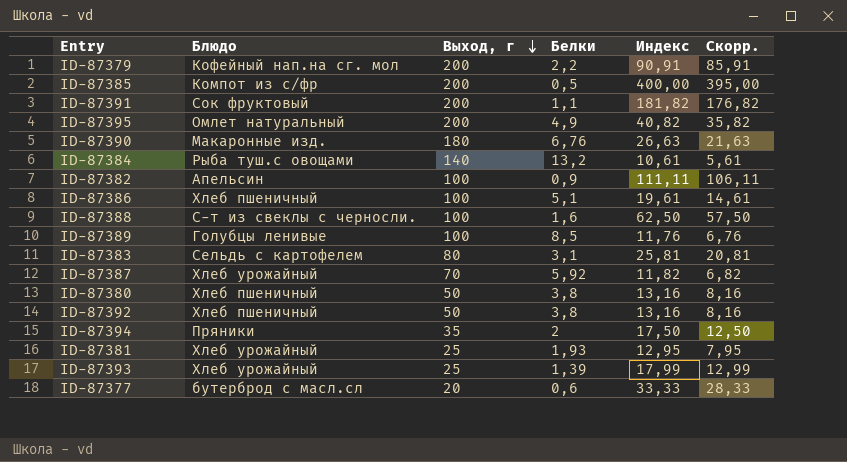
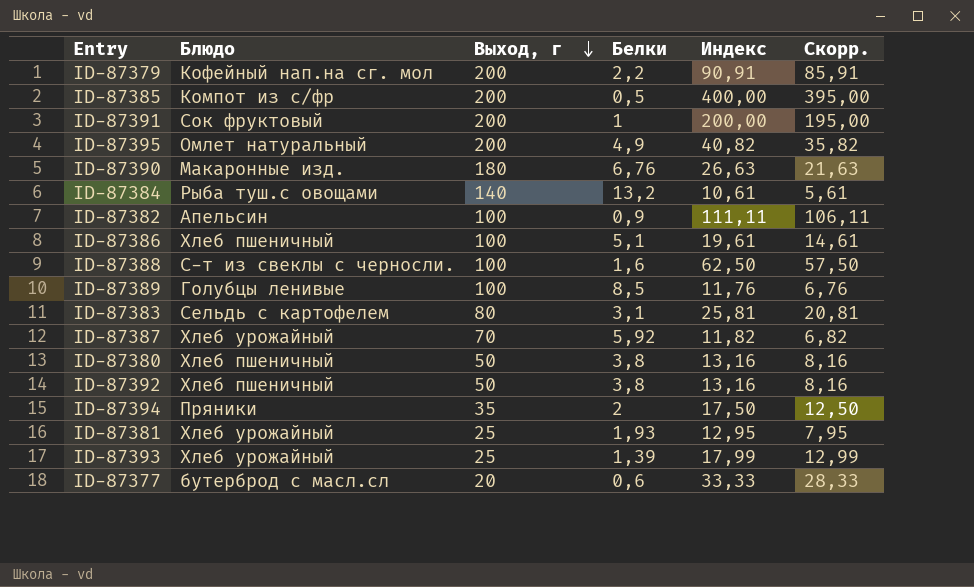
ID-87391 | Белки: 1,1 -> 1
ID-87391 | Индекс: 181,82 -> 200,00
ID-87391 | Скорр.: 176,82 -> 195,00

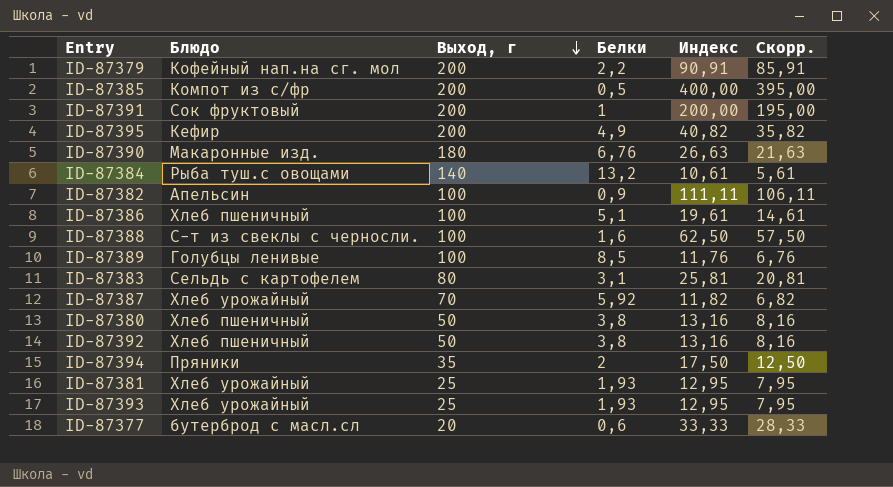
ID-87395 | Блюдо: Омлет натуральный -> Кефир
ID-87393 | Белки: 1,39 -> 1,93
ID-87393 | Индекс: 17,99 -> 12,95
ID-87393 | Скорр.: 12,99 -> 7,95

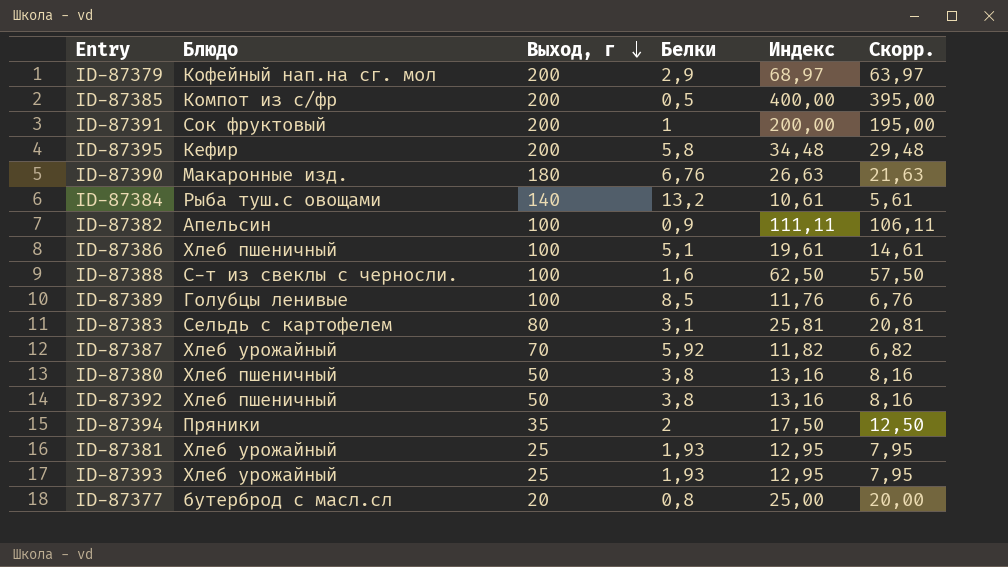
ID-87379 | Белки: 2,2 -> 2,9
ID-87379 | Индекс: 90,91 -> 68,97
ID-87379 | Скорр.: 85,91 -> 63,97
ID-87395 | Белки: 4,9 -> 5,8
ID-87395 | Индекс: 40,82 -> 34,48
ID-87395 | Скорр.: 35,82 -> 29,48
ID-87377 | Белки: 0,6 -> 0,8
ID-87377 | Индекс: 33,33 -> 25,00
ID-87377 | Скорр.: 28,33 -> 20,00

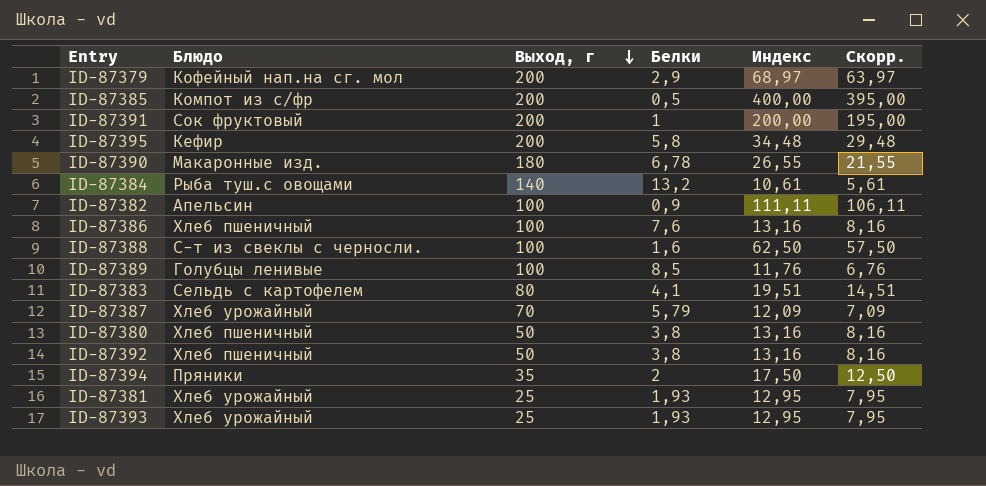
row ID-87377: бутерброд с масл.сл | 20 | 0,8 | 25,00 | 20,00 -> none
ID-87390 | Белки: 6,76 -> 6,78
ID-87390 | Индекс: 26,63 -> 26,55
ID-87390 | Скорр.: 21,63 -> 21,55
ID-87386 | Белки: 5,1 -> 7,6
ID-87386 | Индекс: 19,61 -> 13,16
ID-87386 | Скорр.: 14,61 -> 8,16
ID-87383 | Белки: 3,1 -> 4,1
ID-87383 | Индекс: 25,81 -> 19,51
ID-87383 | Скорр.: 20,81 -> 14,51
ID-87387 | Белки: 5,92 -> 5,79
ID-87387 | Индекс: 11,82 -> 12,09
ID-87387 | Скорр.: 6,82 -> 7,09

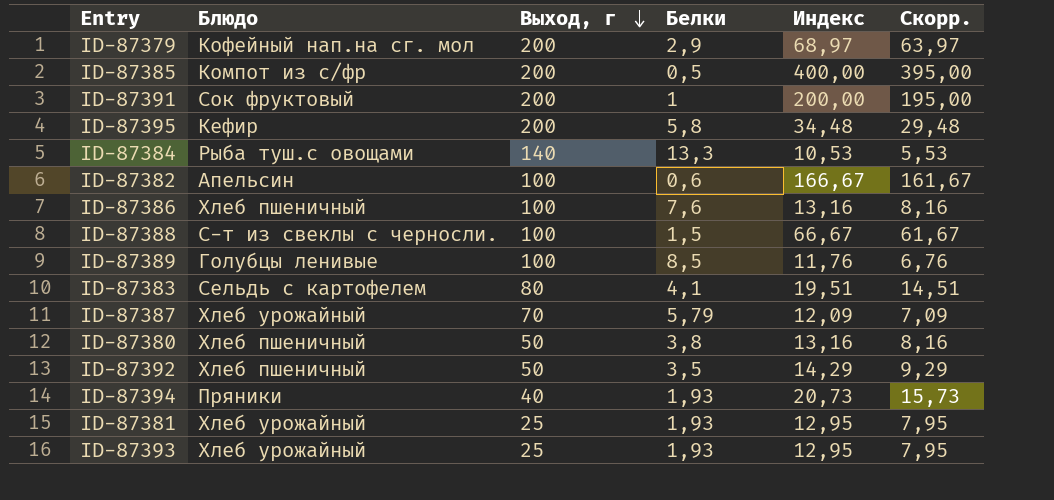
row ID-87390: Макаронные изд. | 180 | 6,78 | 26,55 | 21,55 -> none
ID-87384 | Белки: 13,2 -> 13,3
ID-87384 | Индекс: 10,61 -> 10,53
ID-87384 | Скорр.: 5,61 -> 5,53
ID-87382 | Белки: 0,9 -> 0,6
ID-87382 | Индекс: 111,11 -> 166,67
ID-87382 | Скорр.: 106,11 -> 161,67
ID-87388 | Белки: 1,6 -> 1,5
ID-87388 | Индекс: 62,50 -> 66,67
ID-87388 | Скорр.: 57,50 -> 61,67
ID-87392 | Белки: 3,8 -> 3,5
ID-87392 | Индекс: 13,16 -> 14,29
ID-87392 | Скорр.: 8,16 -> 9,29
ID-87394 | Выход, г: 35 -> 40
ID-87394 | Белки: 2 -> 1,93
ID-87394 | Индекс: 17,50 -> 20,73
ID-87394 | Скорр.: 12,50 -> 15,73

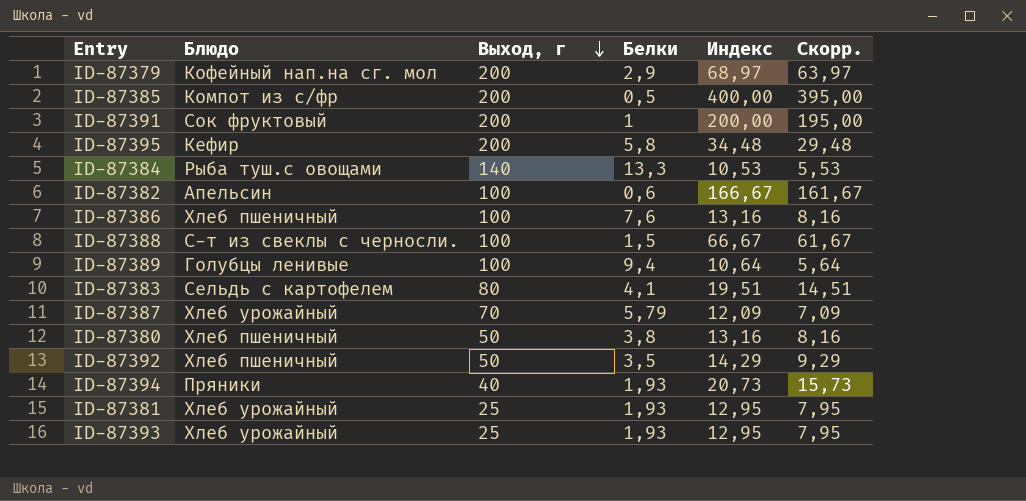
ID-87389 | Белки: 8,5 -> 9,4
ID-87389 | Индекс: 11,76 -> 10,64
ID-87389 | Скорр.: 6,76 -> 5,64

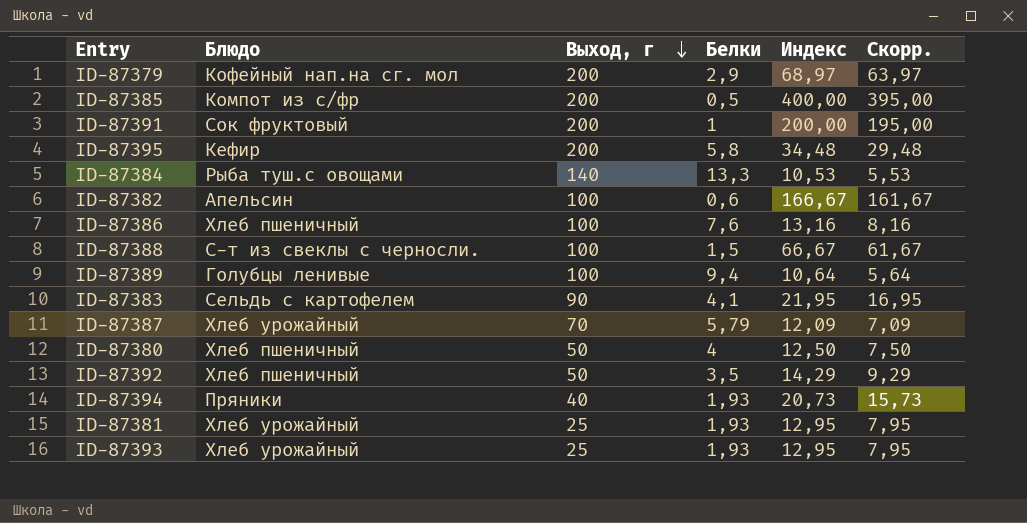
ID-87383 | Выход, г: 80 -> 90
ID-87383 | Индекс: 19,51 -> 21,95
ID-87383 | Скорр.: 14,51 -> 16,95
ID-87380 | Белки: 3,8 -> 4
ID-87380 | Индекс: 13,16 -> 12,50
ID-87380 | Скорр.: 8,16 -> 7,50

